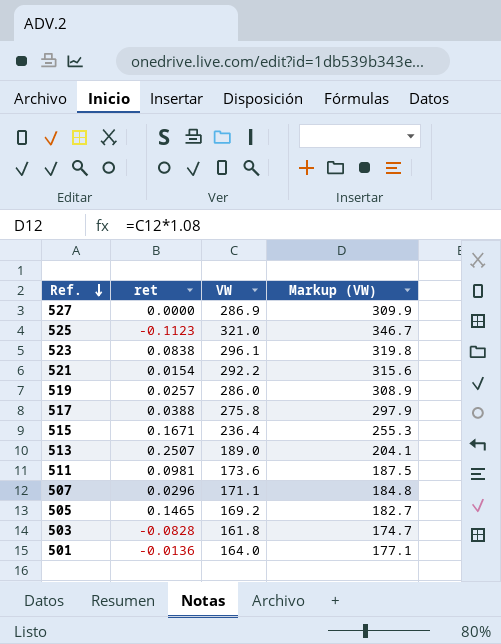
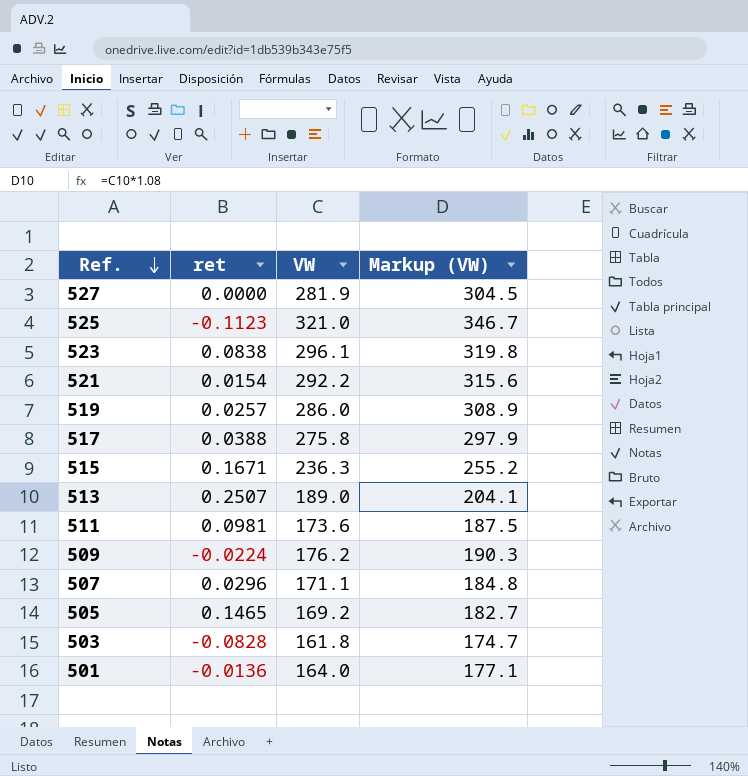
527 | VW: 286.9 -> 281.9
527 | Markup (VW): 309.9 -> 304.5
515 | VW: 236.4 -> 236.3
515 | Markup (VW): 255.3 -> 255.2
row 509: none -> -0.0224 | 176.2 | 190.3

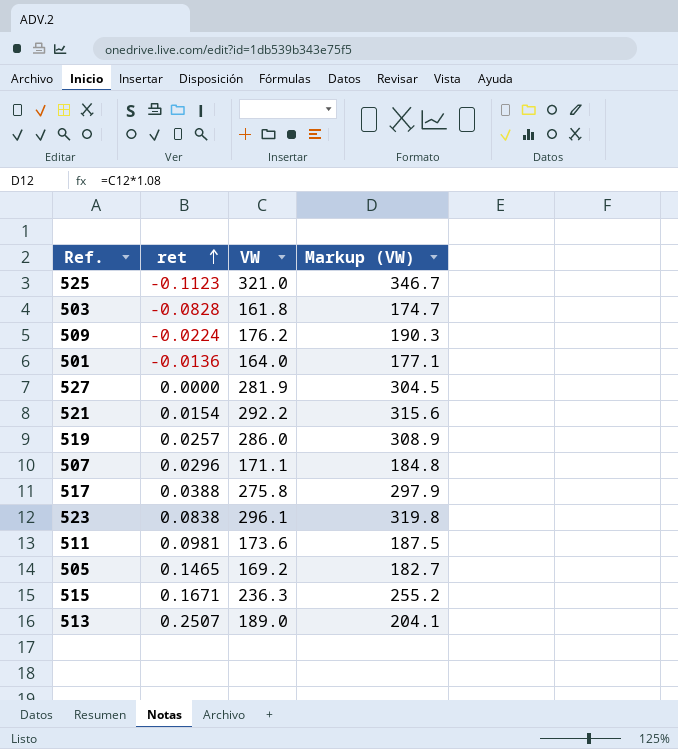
row order: Ref. descending -> ret ascending

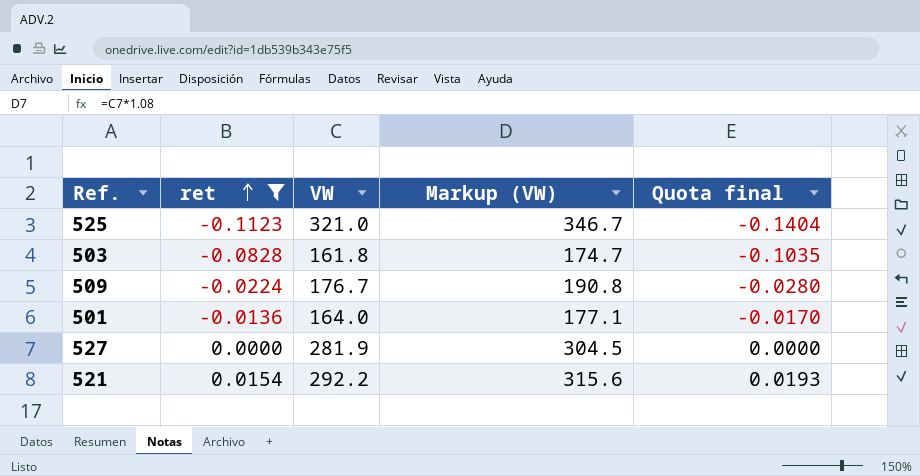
filter: none -> ret <= 0.0154
column Quota final | formula: none -> [ret] * 1.25
509 | VW: 176.2 -> 176.7
509 | Markup (VW): 190.3 -> 190.8

